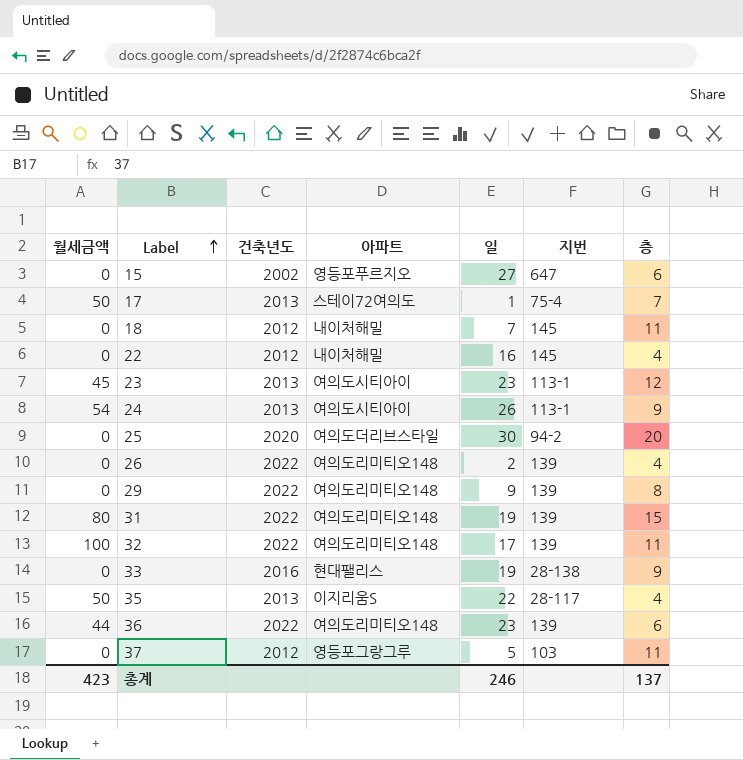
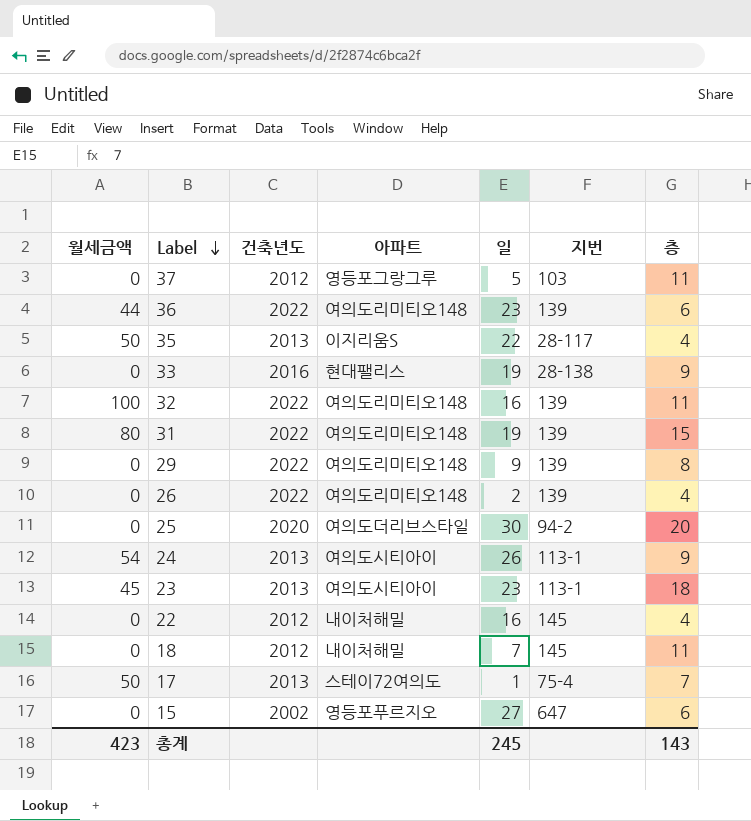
row order: Label ascending -> Label descending
32 | 일: 17 -> 16
23 | 층: 12 -> 18
총계 | 일: 246 -> 245
총계 | 층: 137 -> 143

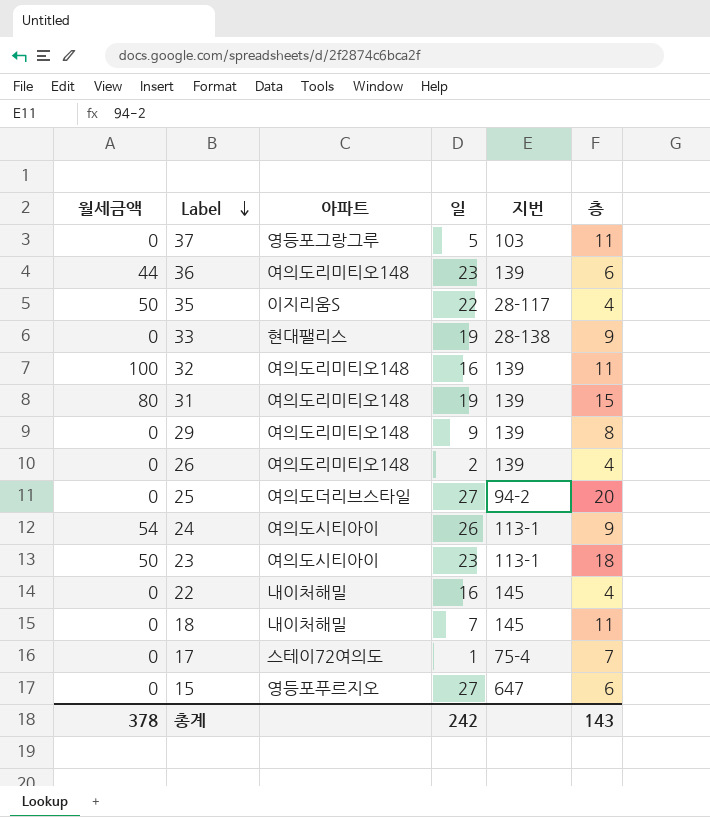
column 건축년도 | position: 3 -> none
25 | 일: 30 -> 27
23 | 월세금액: 45 -> 50
17 | 월세금액: 50 -> 0
총계 | 월세금액: 423 -> 378
총계 | 일: 245 -> 242

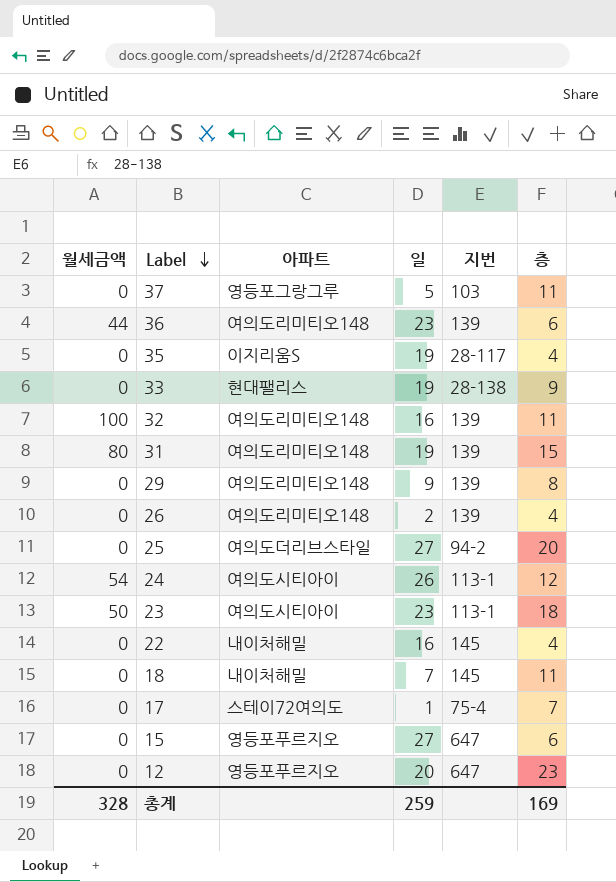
35 | 월세금액: 50 -> 0
35 | 일: 22 -> 19
24 | 층: 9 -> 12
row 12: none -> 0 | 영등포푸르지오 | 20 | 647 | 23
총계 | 월세금액: 378 -> 328
총계 | 일: 242 -> 259
총계 | 층: 143 -> 169

